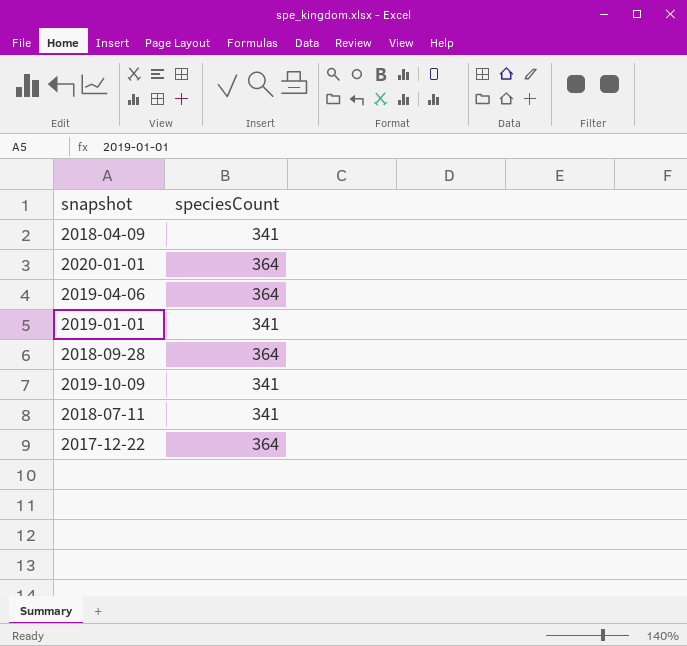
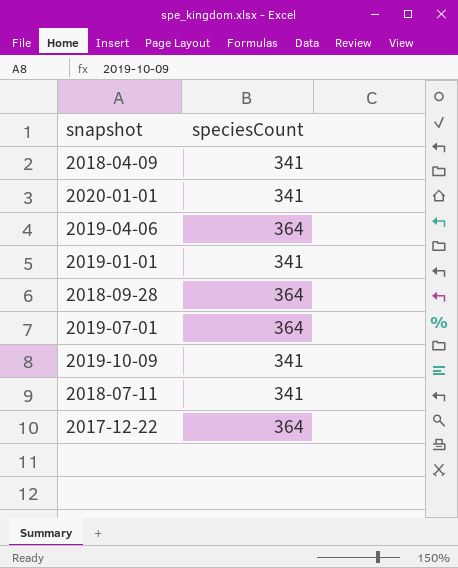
2020-01-01 | speciesCount: 364 -> 341
row 2019-07-01: none -> 364

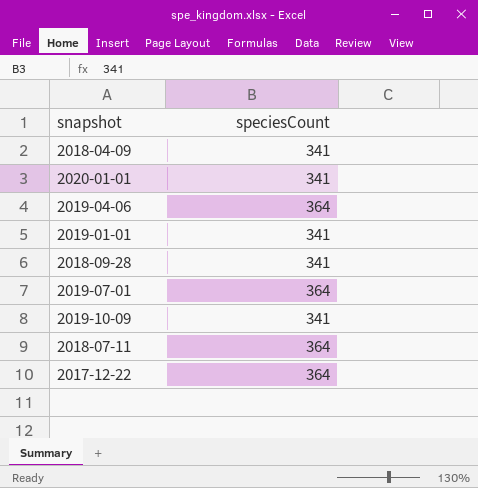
2018-09-28 | speciesCount: 364 -> 341
2018-07-11 | speciesCount: 341 -> 364

